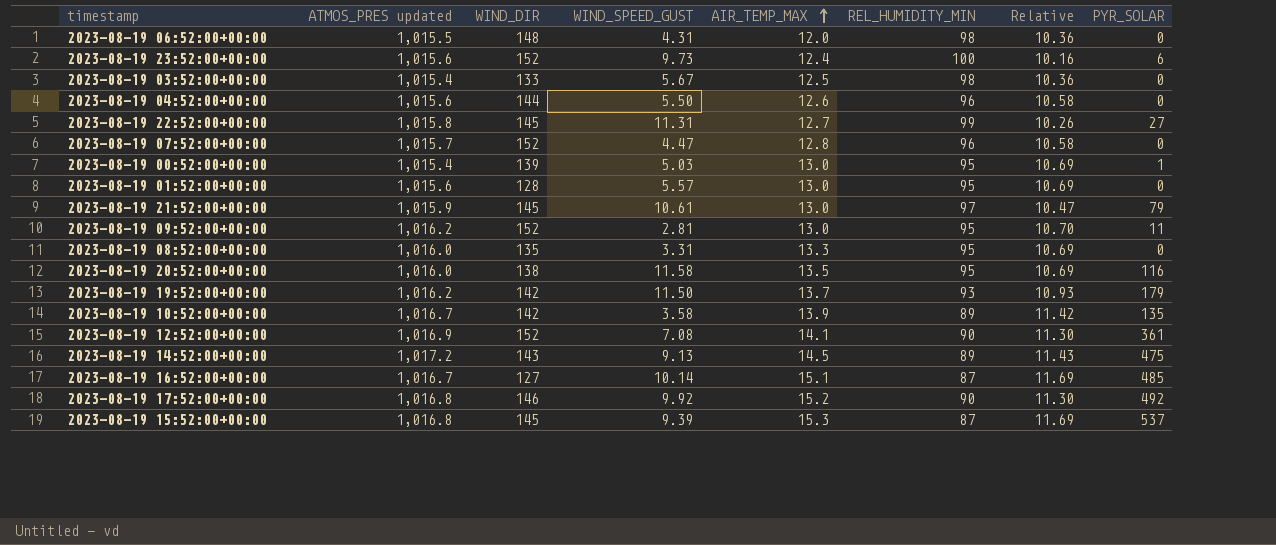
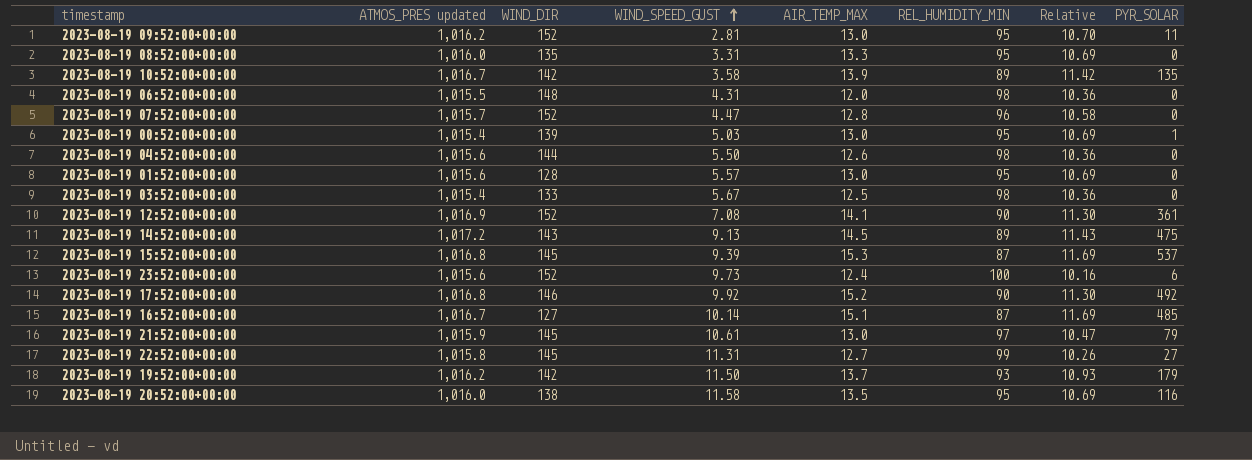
row order: AIR_TEMP_MAX ascending -> WIND_SPEED_GUST ascending
2023-08-19 04:52:00+00:00 | REL_HUMIDITY_MIN: 96 -> 98
2023-08-19 04:52:00+00:00 | Relative: 10.58 -> 10.36

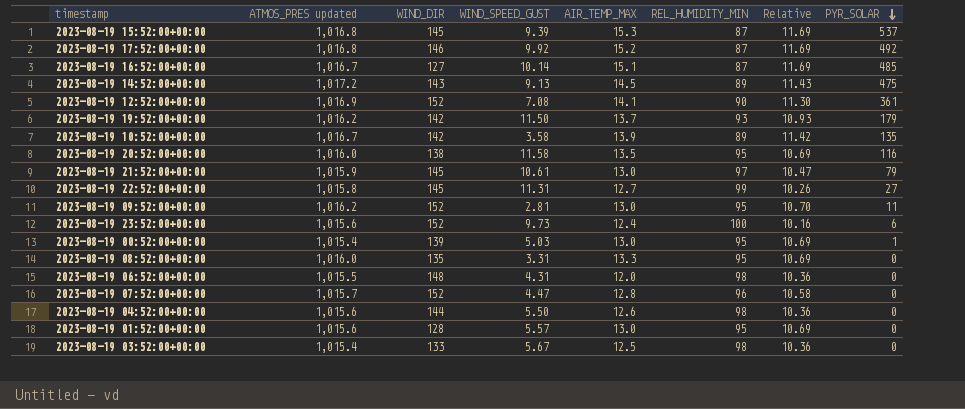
row order: WIND_SPEED_GUST ascending -> PYR_SOLAR descending
2023-08-19 17:52:00+00:00 | REL_HUMIDITY_MIN: 90 -> 87
2023-08-19 17:52:00+00:00 | Relative: 11.30 -> 11.69

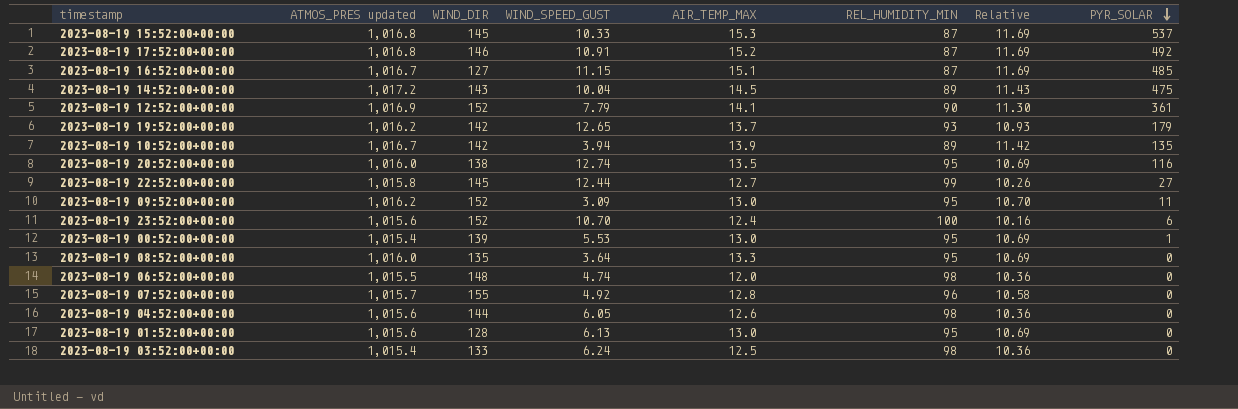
row 2023-08-19 21:52:00+00:00: 1,015.9 | 145 | 10.61 | 13.0 | 97 | 10.47 | 79 -> none
2023-08-19 15:52:00+00:00 | WIND_SPEED_GUST: 9.39 -> 10.33
2023-08-19 17:52:00+00:00 | WIND_SPEED_GUST: 9.92 -> 10.91
2023-08-19 16:52:00+00:00 | WIND_SPEED_GUST: 10.14 -> 11.15
2023-08-19 14:52:00+00:00 | WIND_SPEED_GUST: 9.13 -> 10.04
2023-08-19 12:52:00+00:00 | WIND_SPEED_GUST: 7.08 -> 7.79
2023-08-19 19:52:00+00:00 | WIND_SPEED_GUST: 11.50 -> 12.65
2023-08-19 10:52:00+00:00 | WIND_SPEED_GUST: 3.58 -> 3.94
2023-08-19 20:52:00+00:00 | WIND_SPEED_GUST: 11.58 -> 12.74
2023-08-19 22:52:00+00:00 | WIND_SPEED_GUST: 11.31 -> 12.44
2023-08-19 09:52:00+00:00 | WIND_SPEED_GUST: 2.81 -> 3.09
2023-08-19 23:52:00+00:00 | WIND_SPEED_GUST: 9.73 -> 10.70
2023-08-19 00:52:00+00:00 | WIND_SPEED_GUST: 5.03 -> 5.53
2023-08-19 08:52:00+00:00 | WIND_SPEED_GUST: 3.31 -> 3.64
2023-08-19 06:52:00+00:00 | WIND_SPEED_GUST: 4.31 -> 4.74
2023-08-19 07:52:00+00:00 | WIND_DIR: 152 -> 155
2023-08-19 07:52:00+00:00 | WIND_SPEED_GUST: 4.47 -> 4.92
2023-08-19 04:52:00+00:00 | WIND_SPEED_GUST: 5.50 -> 6.05
2023-08-19 01:52:00+00:00 | WIND_SPEED_GUST: 5.57 -> 6.13
2023-08-19 03:52:00+00:00 | WIND_SPEED_GUST: 5.67 -> 6.24

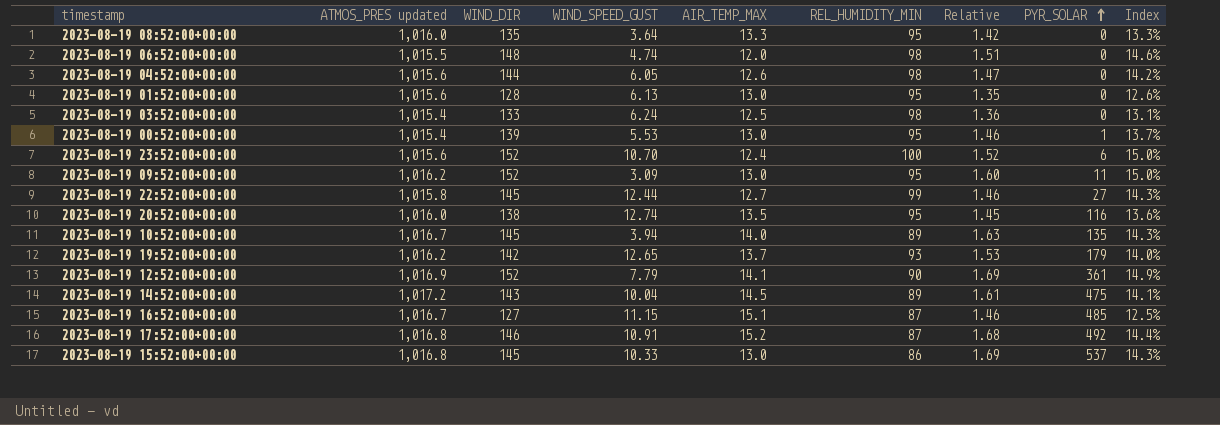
row order: PYR_SOLAR descending -> PYR_SOLAR ascending
column Relative | formula: [ATMOS_PRES updated] / [REL_HUMIDITY_MIN] -> [WIND_DIR] / [REL_HUMIDITY_MIN]
column Index | formula: none -> [WIND_DIR] / [ATMOS_PRES updated]
row 2023-08-19 07:52:00+00:00: 1,015.7 | 155 | 4.92 | 12.8 | 96 | 10.58 | 0 -> none
2023-08-19 10:52:00+00:00 | WIND_DIR: 142 -> 145
2023-08-19 10:52:00+00:00 | AIR_TEMP_MAX: 13.9 -> 14.0
2023-08-19 15:52:00+00:00 | AIR_TEMP_MAX: 15.3 -> 13.0
2023-08-19 15:52:00+00:00 | REL_HUMIDITY_MIN: 87 -> 86

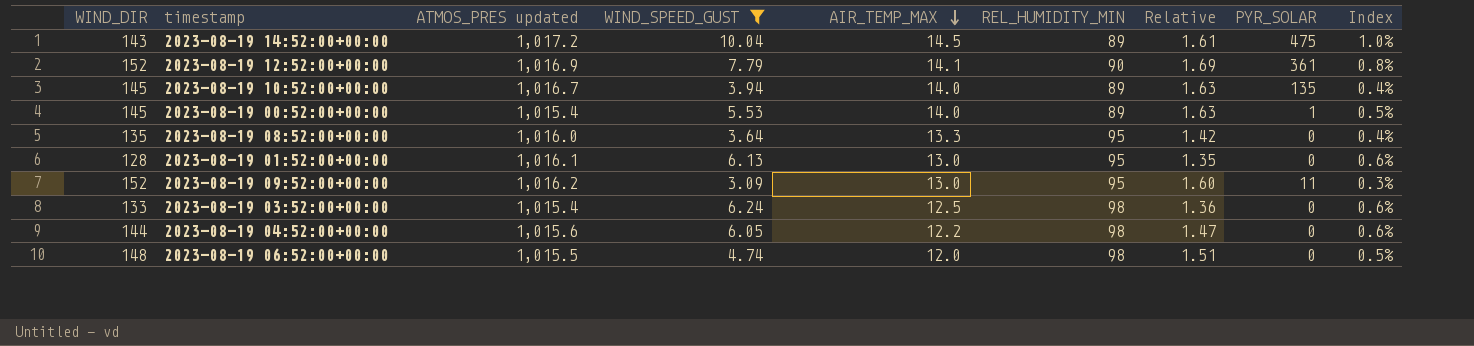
filter: none -> WIND_SPEED_GUST <= 10.04
row order: PYR_SOLAR ascending -> AIR_TEMP_MAX descending
column WIND_DIR | position: 3 -> 1
column Index | formula: [WIND_DIR] / [ATMOS_PRES updated] -> [WIND_SPEED_GUST] / [ATMOS_PRES updated]
2023-08-19 00:52:00+00:00 | WIND_DIR: 139 -> 145
2023-08-19 00:52:00+00:00 | AIR_TEMP_MAX: 13.0 -> 14.0
2023-08-19 00:52:00+00:00 | REL_HUMIDITY_MIN: 95 -> 89
2023-08-19 00:52:00+00:00 | Relative: 1.46 -> 1.63
2023-08-19 01:52:00+00:00 | ATMOS_PRES updated: 1,015.6 -> 1,016.1
2023-08-19 04:52:00+00:00 | AIR_TEMP_MAX: 12.6 -> 12.2

